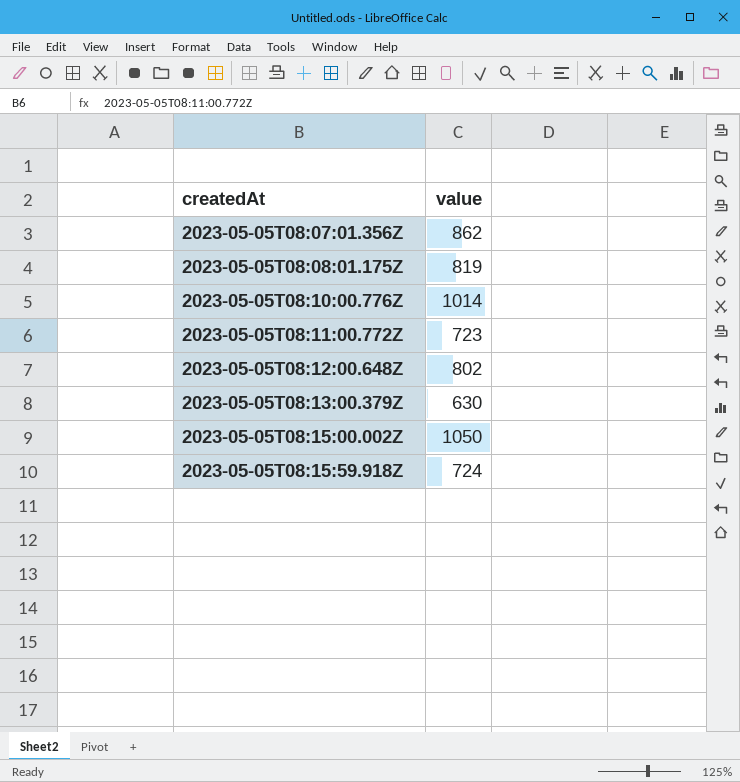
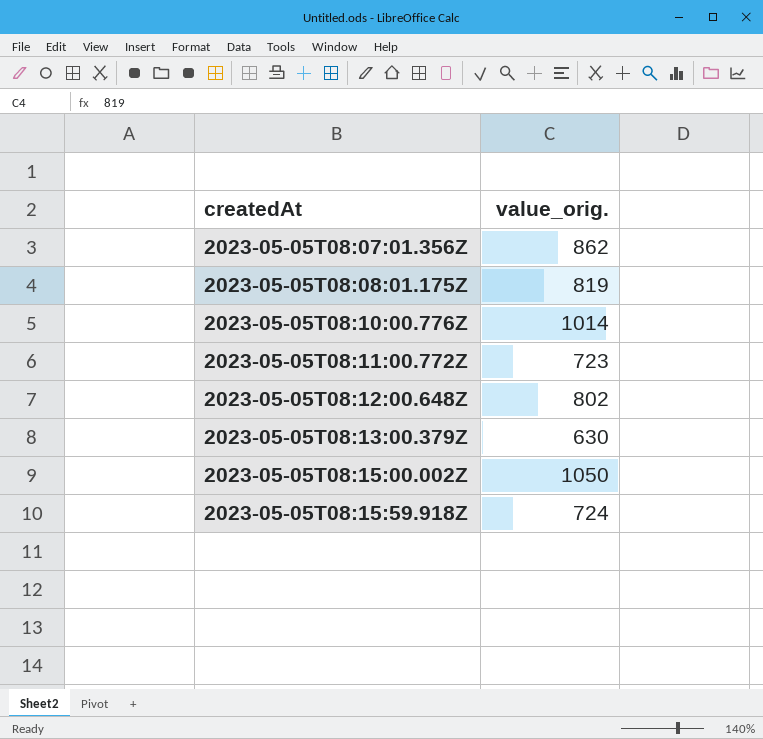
column name: value -> value_orig.

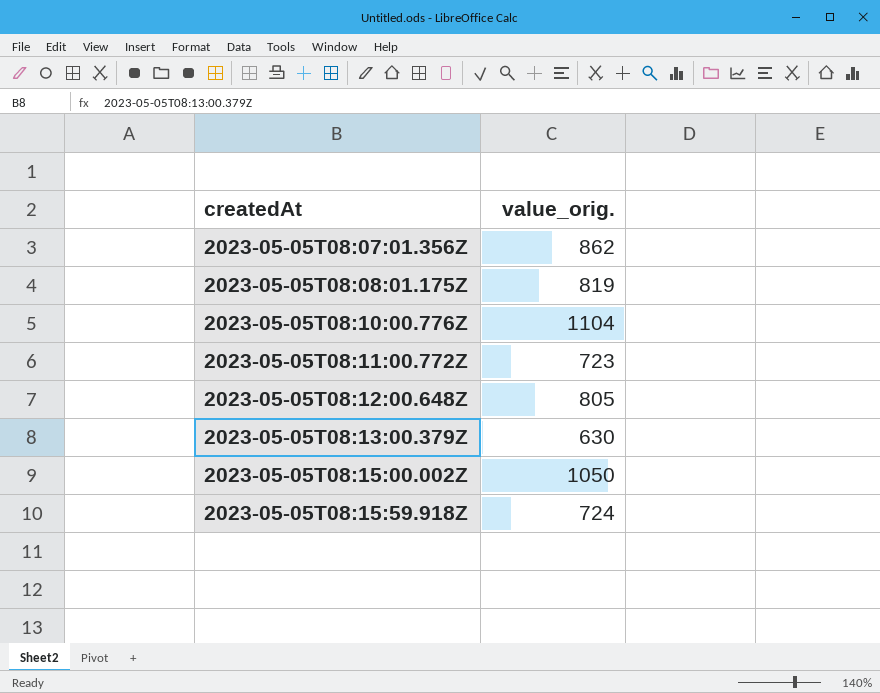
2023-05-05T08:10:00.776Z | value_orig.: 1014 -> 1104
2023-05-05T08:12:00.648Z | value_orig.: 802 -> 805

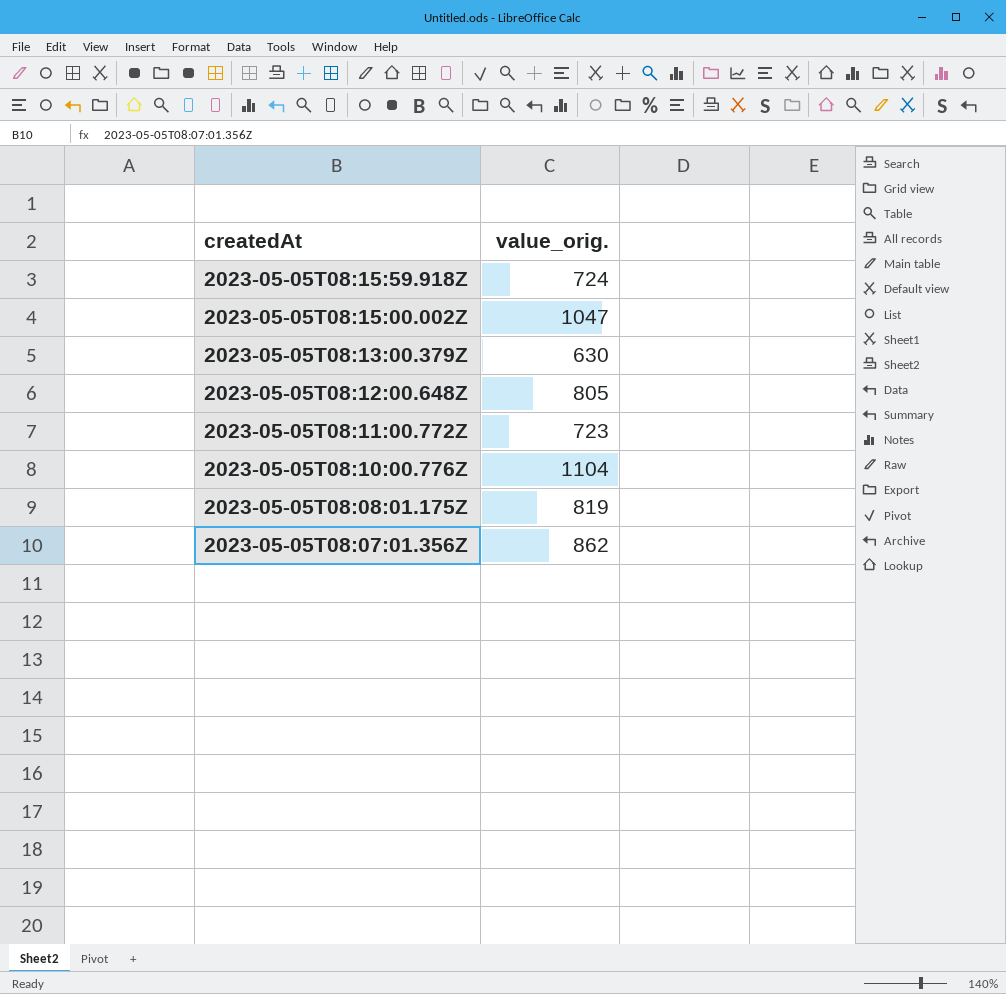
row order: createdAt ascending -> createdAt descending
2023-05-05T08:15:00.002Z | value_orig.: 1050 -> 1047

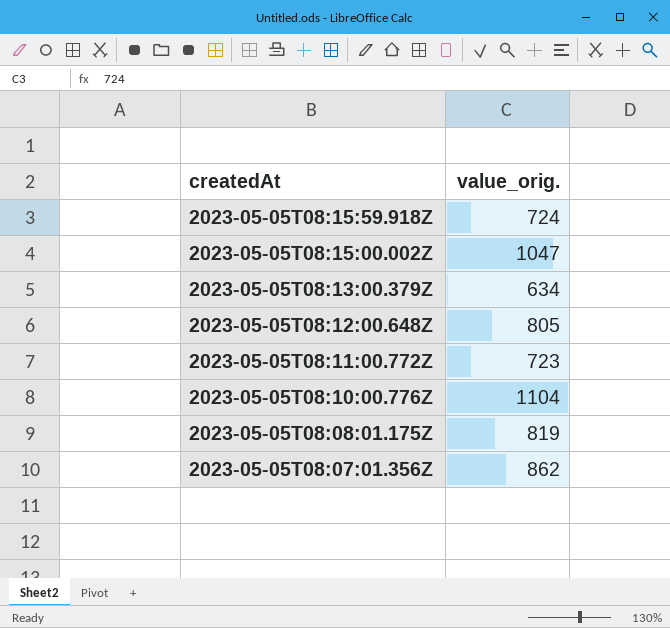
2023-05-05T08:13:00.379Z | value_orig.: 630 -> 634

